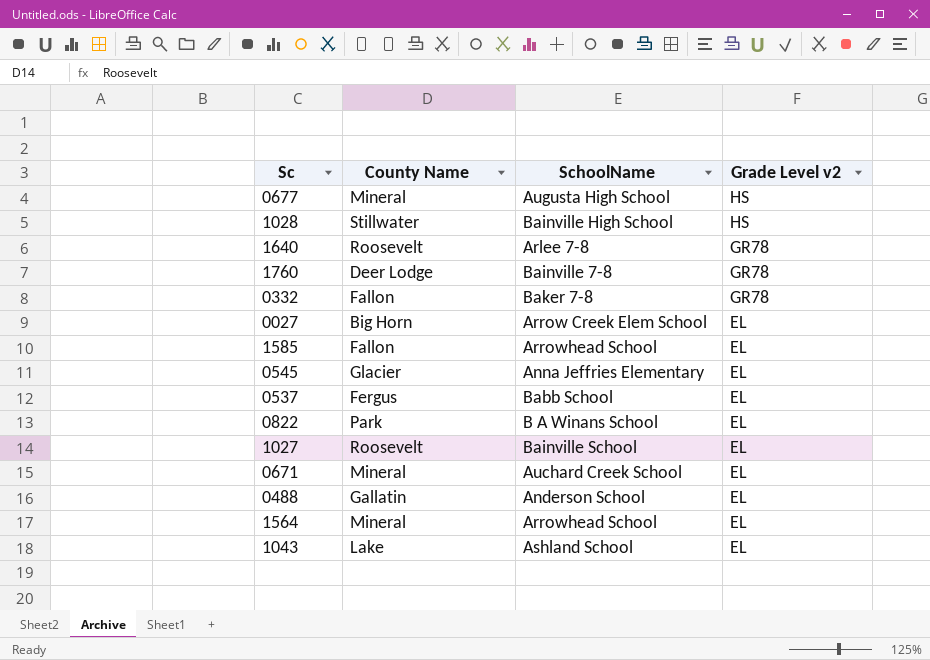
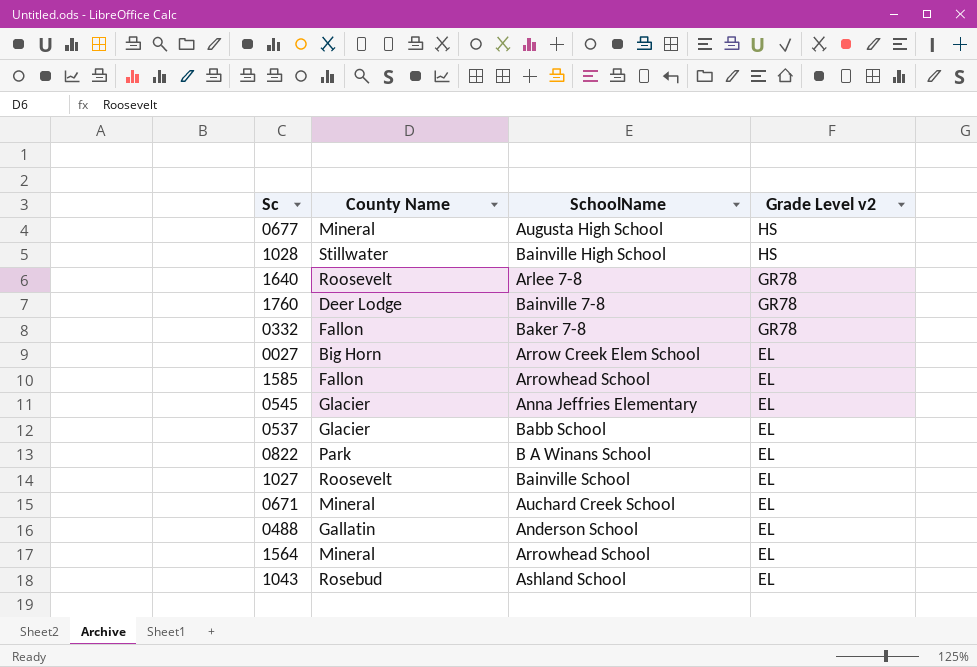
0537 | County Name: Fergus -> Glacier
1043 | County Name: Lake -> Rosebud

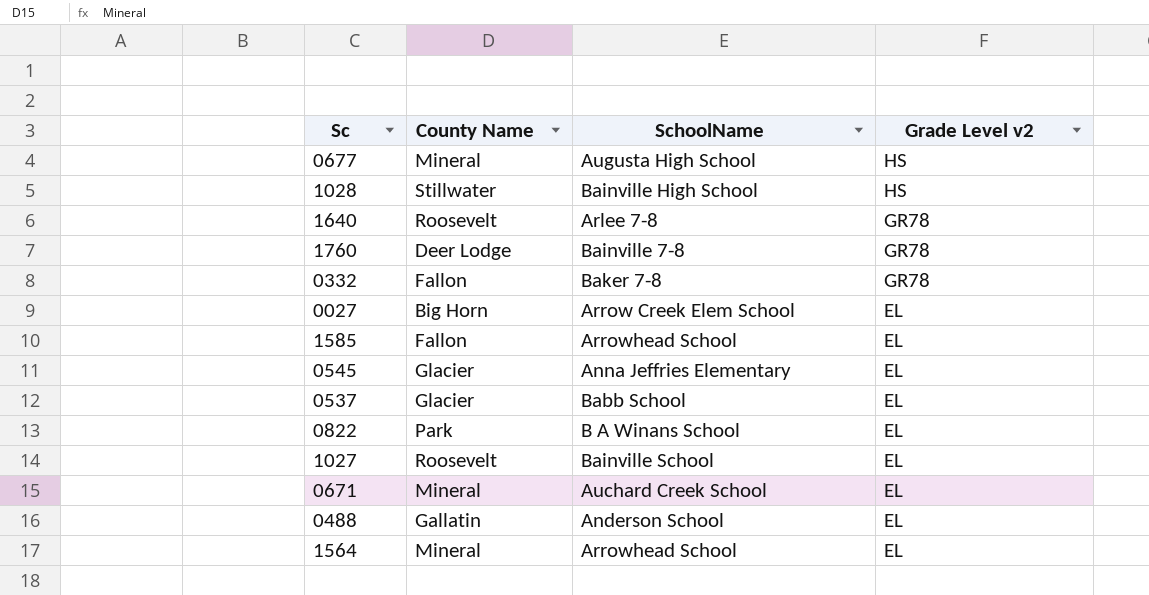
row 1043: Rosebud | Ashland School | EL -> none

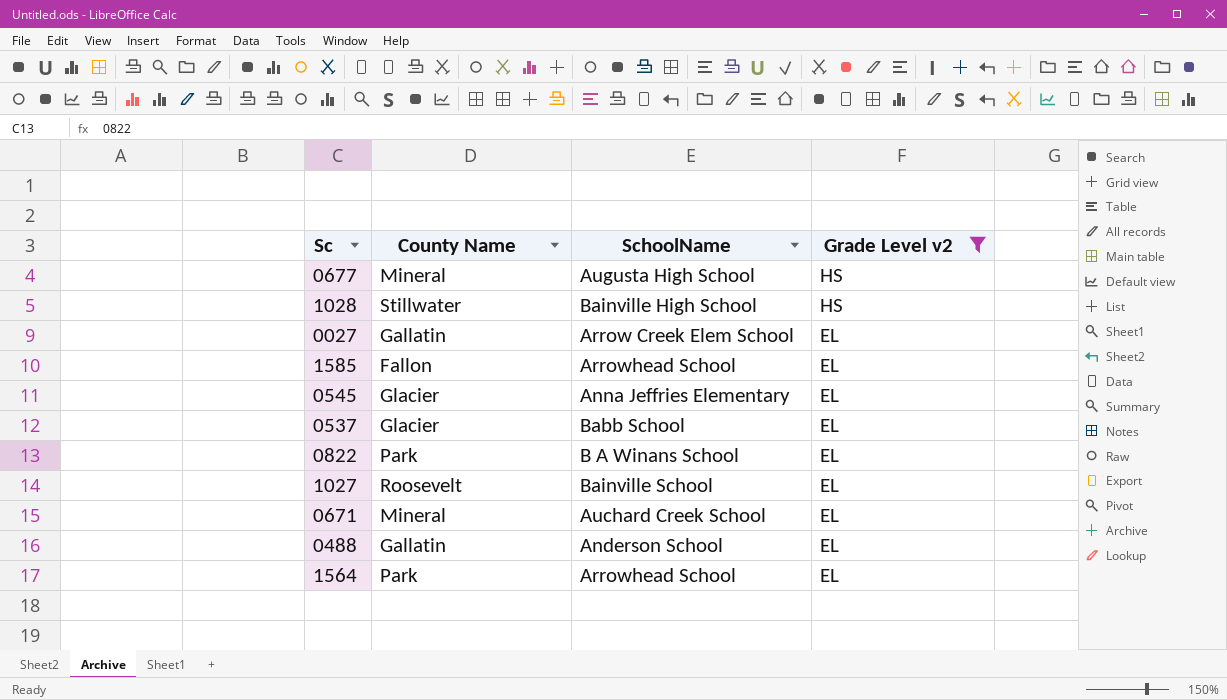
filter: none -> Grade Level v2 != GR78
0027 | County Name: Big Horn -> Gallatin
1564 | County Name: Mineral -> Park

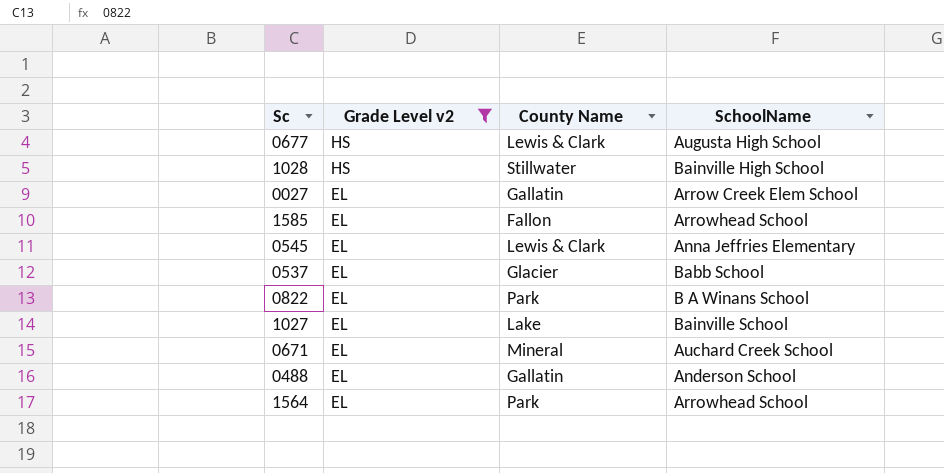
column Grade Level v2 | position: 4 -> 2
0677 | County Name: Mineral -> Lewis & Clark
0545 | County Name: Glacier -> Lewis & Clark
1027 | County Name: Roosevelt -> Lake

